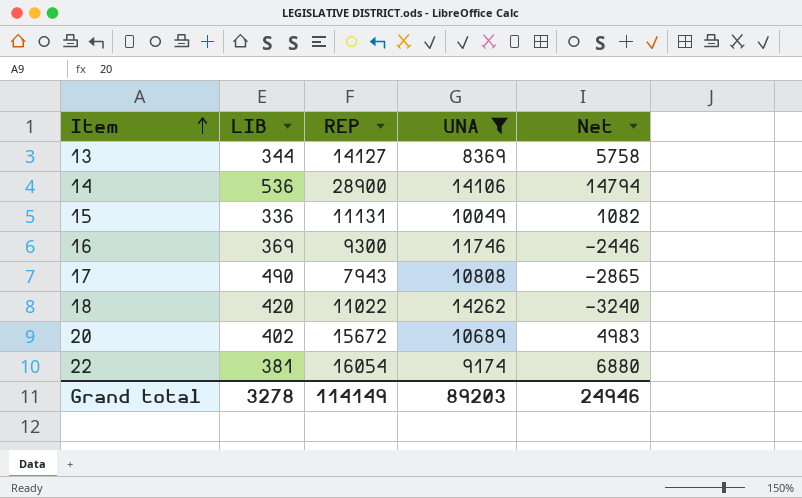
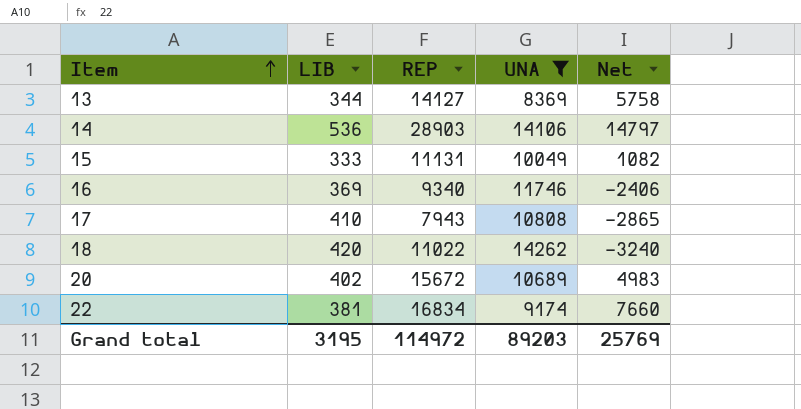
14 | REP: 28900 -> 28903
14 | Net: 14794 -> 14797
15 | LIB: 336 -> 333
16 | REP: 9300 -> 9340
16 | Net: -2446 -> -2406
17 | LIB: 490 -> 410
22 | REP: 16054 -> 16834
22 | Net: 6880 -> 7660
Grand total | LIB: 3278 -> 3195
Grand total | REP: 114149 -> 114972
Grand total | Net: 24946 -> 25769

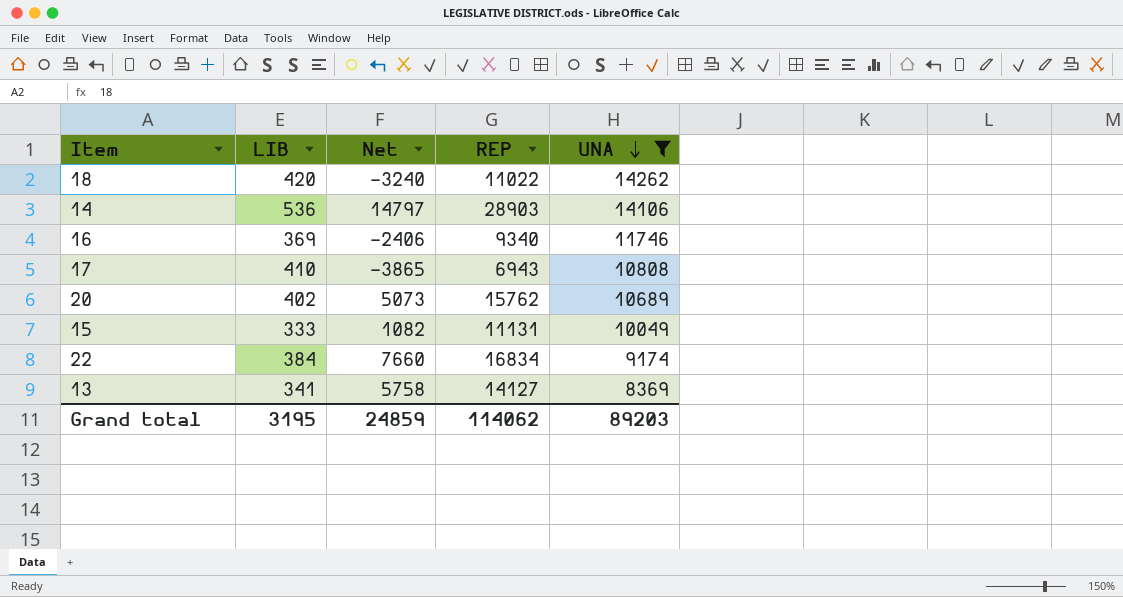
row order: Item ascending -> UNA descending
column Net | position: 5 -> 3
17 | Net: -2865 -> -3865
17 | REP: 7943 -> 6943
20 | Net: 4983 -> 5073
20 | REP: 15672 -> 15762
22 | LIB: 381 -> 384
13 | LIB: 344 -> 341
Grand total | Net: 25769 -> 24859
Grand total | REP: 114972 -> 114062

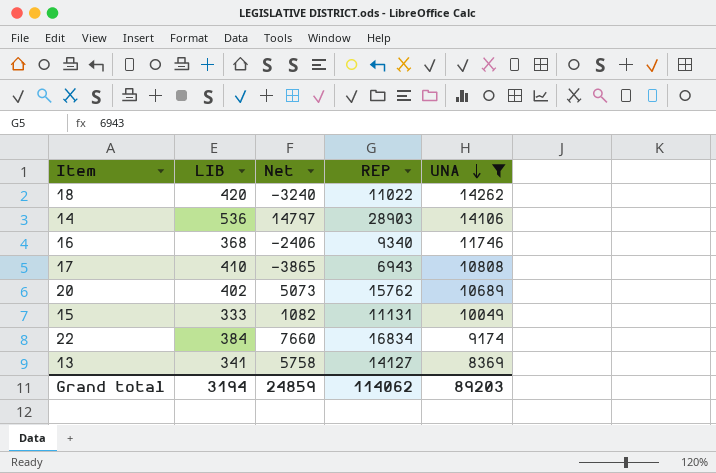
16 | LIB: 369 -> 368
Grand total | LIB: 3195 -> 3194

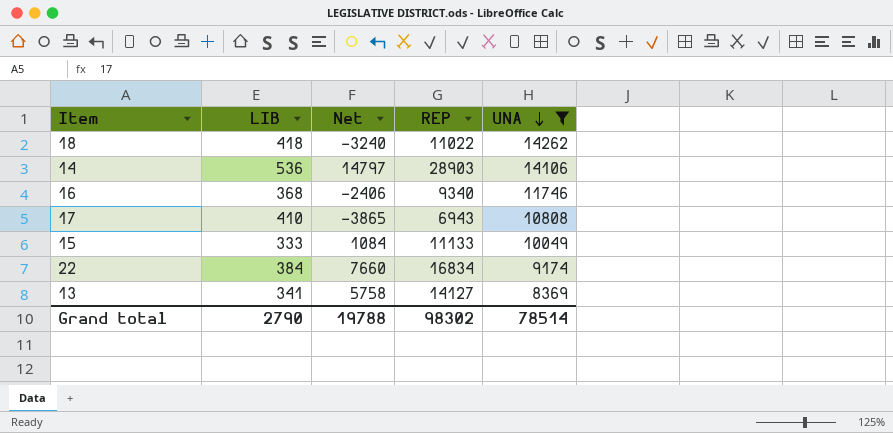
row 20: 402 | 5073 | 15762 | 10689 -> none
18 | LIB: 420 -> 418
15 | Net: 1082 -> 1084
15 | REP: 11131 -> 11133
Grand total | LIB: 3194 -> 2790
Grand total | Net: 24859 -> 19788
Grand total | REP: 114062 -> 98302
Grand total | UNA: 89203 -> 78514

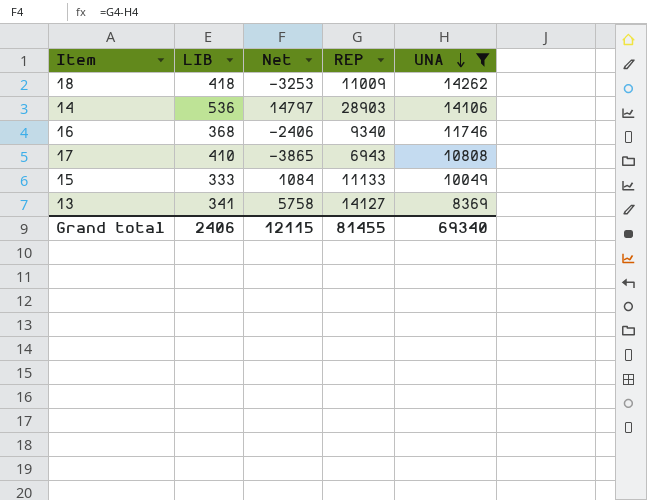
row 22: 384 | 7660 | 16834 | 9174 -> none
18 | Net: -3240 -> -3253
18 | REP: 11022 -> 11009
Grand total | LIB: 2790 -> 2406
Grand total | Net: 19788 -> 12115
Grand total | REP: 98302 -> 81455
Grand total | UNA: 78514 -> 69340

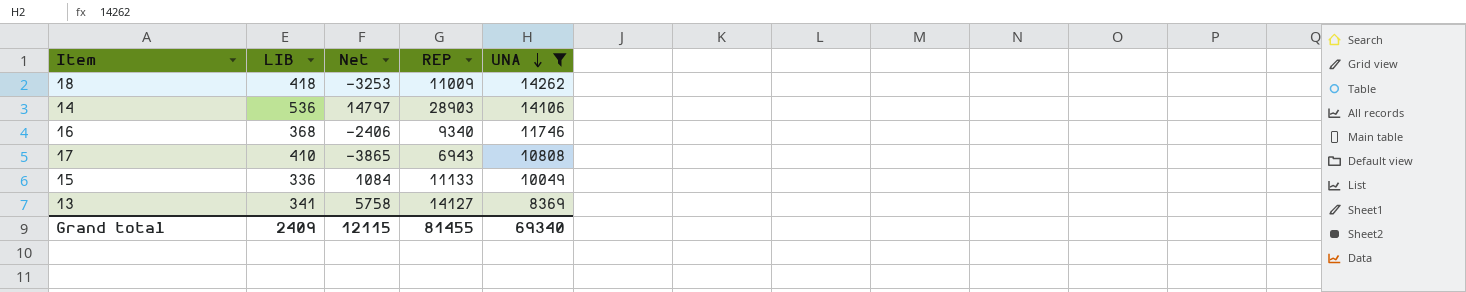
15 | LIB: 333 -> 336
Grand total | LIB: 2406 -> 2409

